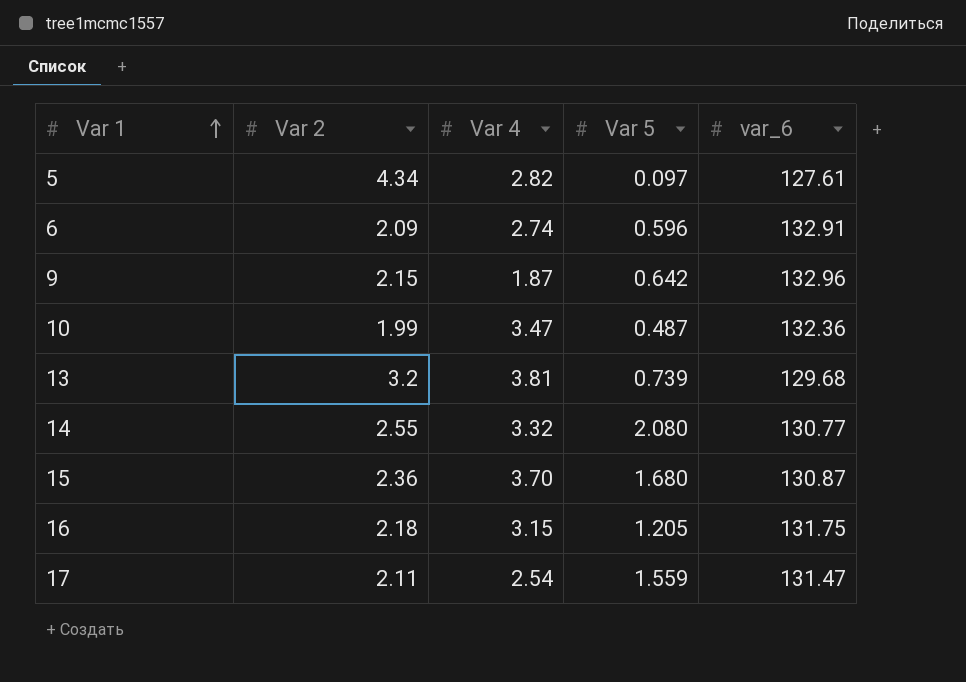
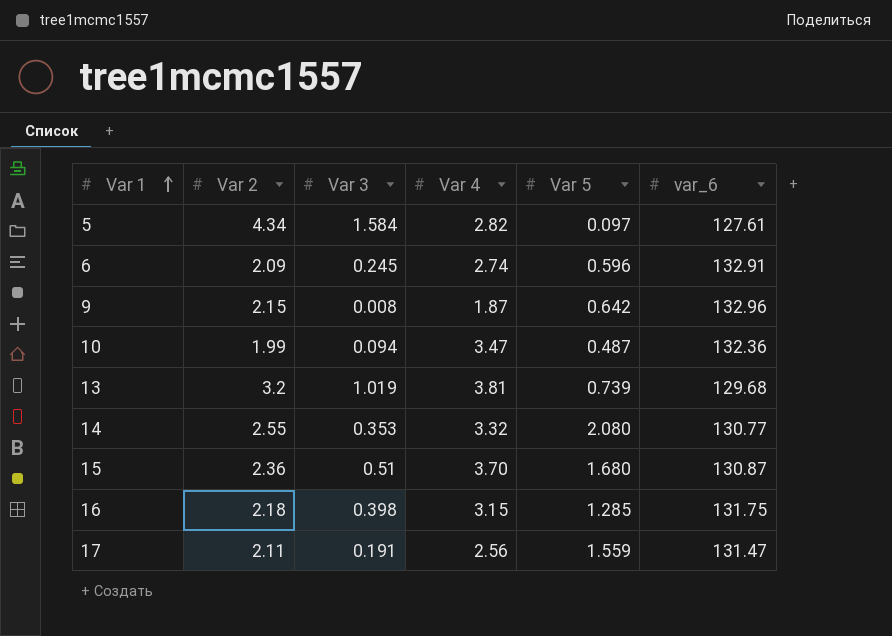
column Var 3 | position: none -> 3
16 | Var 5: 1.205 -> 1.285
17 | Var 4: 2.54 -> 2.56

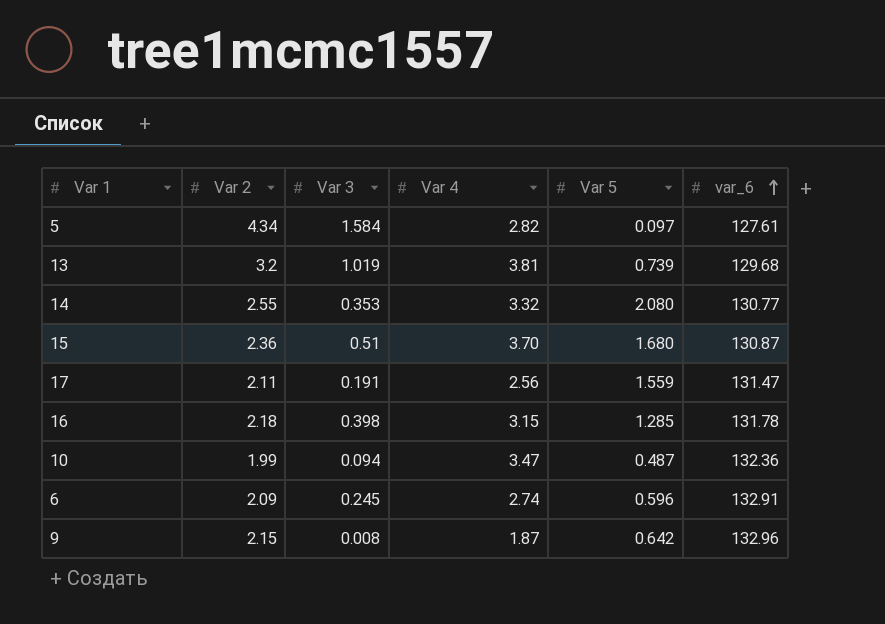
row order: Var 1 ascending -> var_6 ascending
16 | var_6: 131.75 -> 131.78

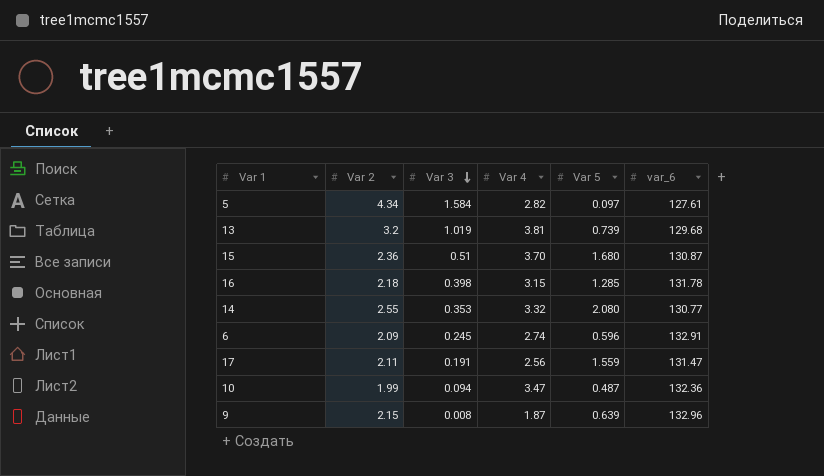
row order: var_6 ascending -> Var 3 descending
9 | Var 5: 0.642 -> 0.639

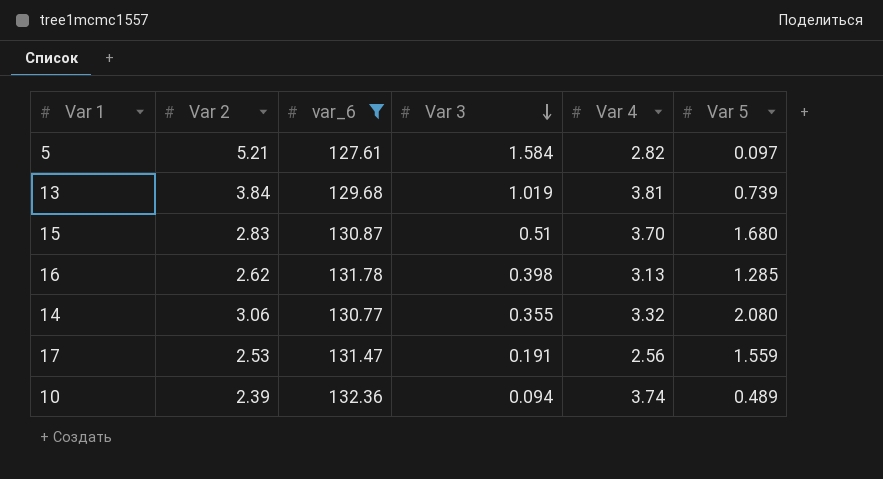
filter: none -> var_6 <= 132.36
column var_6 | position: 6 -> 3
5 | Var 2: 4.34 -> 5.21
13 | Var 2: 3.2 -> 3.84
15 | Var 2: 2.36 -> 2.83
16 | Var 2: 2.18 -> 2.62
16 | Var 4: 3.15 -> 3.13
14 | Var 2: 2.55 -> 3.06
14 | Var 3: 0.353 -> 0.355
17 | Var 2: 2.11 -> 2.53
10 | Var 2: 1.99 -> 2.39
10 | Var 4: 3.47 -> 3.74
10 | Var 5: 0.487 -> 0.489

